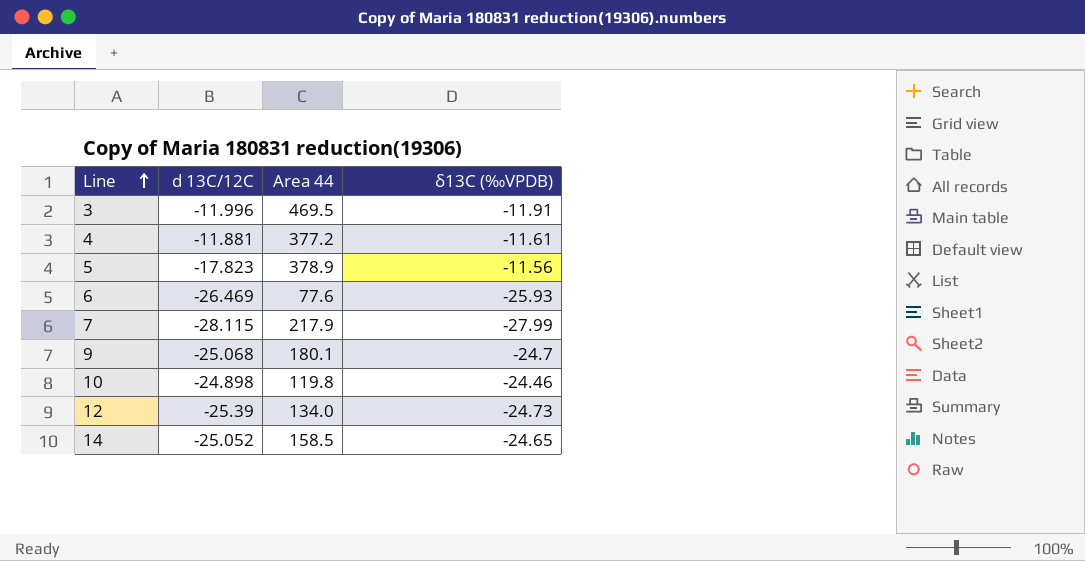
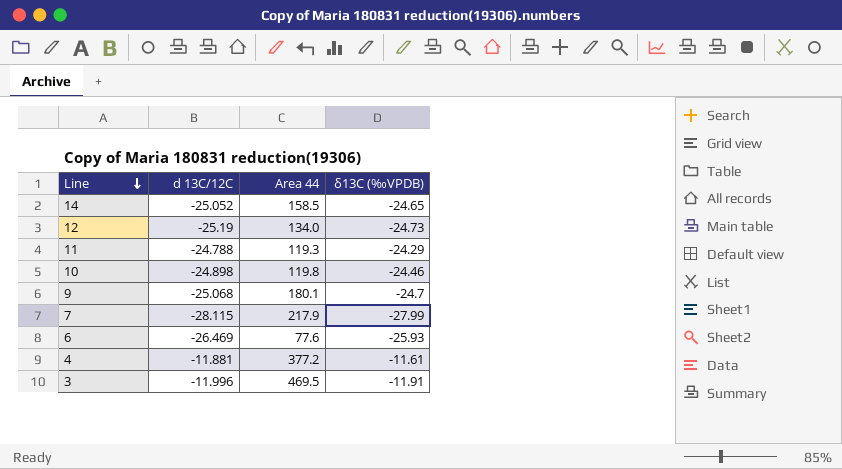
row order: Line ascending -> Line descending
row 5: -17.823 | 378.9 | -11.56 -> none
12 | d 13C/12C: -25.39 -> -25.19
row 11: none -> -24.788 | 119.3 | -24.29

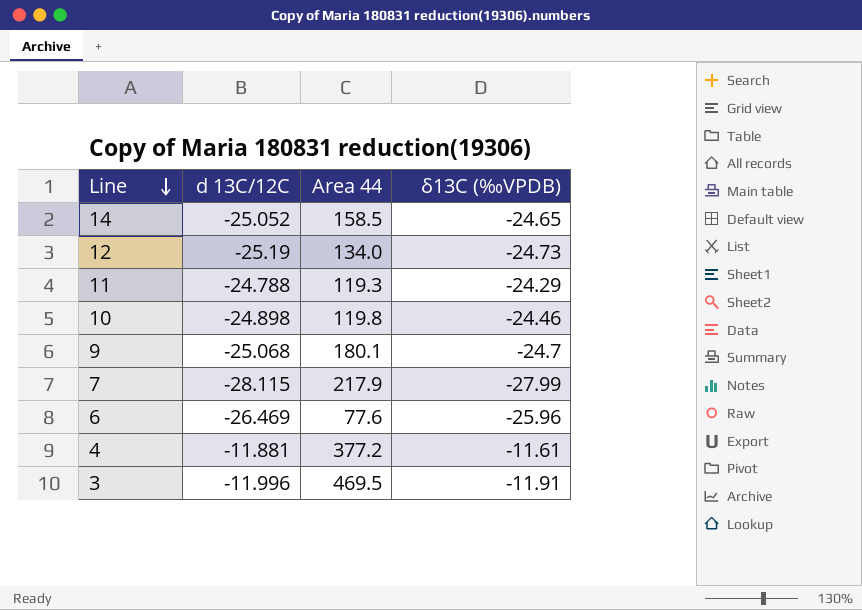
6 | δ13C (‰VPDB): -25.93 -> -25.96

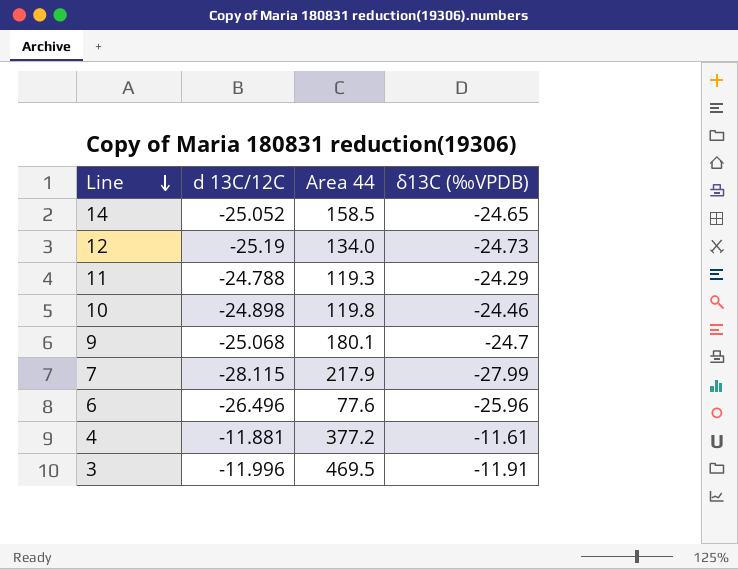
6 | d 13C/12C: -26.469 -> -26.496

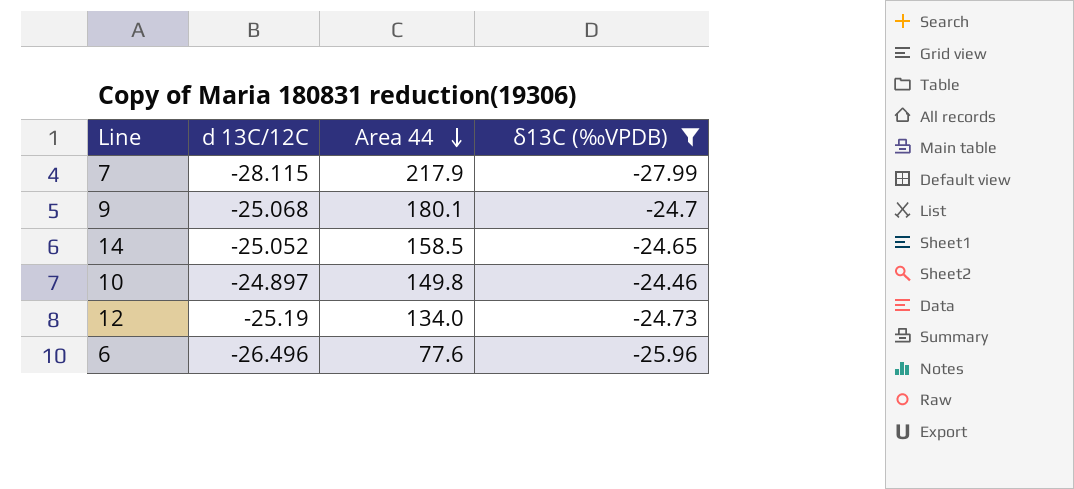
filter: none -> δ13C (‰VPDB) <= -24.46
row order: Line descending -> Area 44 descending
10 | d 13C/12C: -24.898 -> -24.897
10 | Area 44: 119.8 -> 149.8

